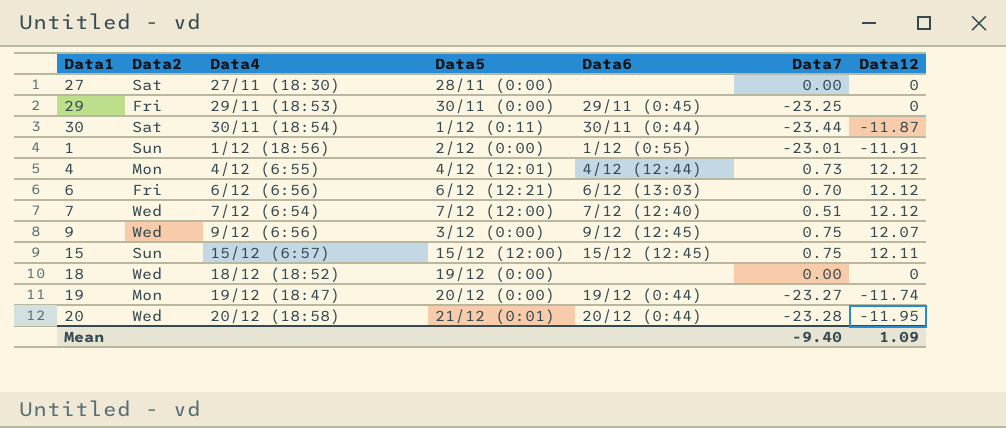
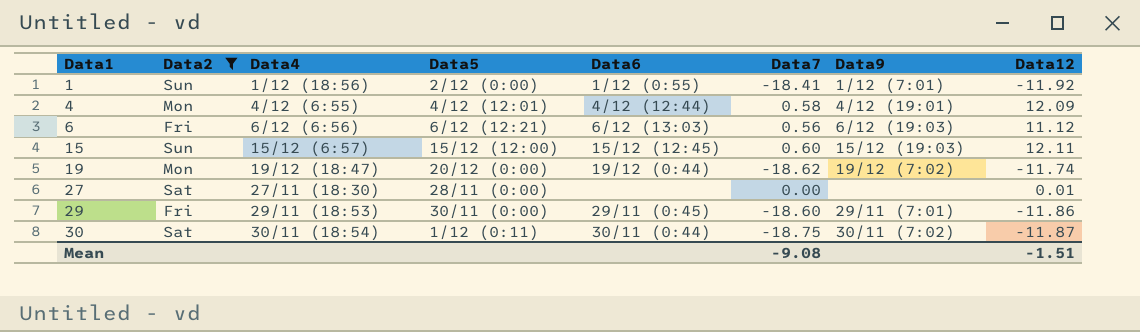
filter: none -> Data2 != Wed
row order: none -> Data1 ascending
column Data9 | position: none -> 7
1 | Data7: -23.01 -> -18.41
1 | Data12: -11.91 -> -11.92
4 | Data7: 0.73 -> 0.58
4 | Data12: 12.12 -> 12.09
6 | Data7: 0.70 -> 0.56
6 | Data12: 12.12 -> 11.12
15 | Data7: 0.75 -> 0.60
19 | Data7: -23.27 -> -18.62
27 | Data12: 0 -> 0.01
29 | Data7: -23.25 -> -18.60
29 | Data12: 0 -> -11.86
30 | Data7: -23.44 -> -18.75
Mean | Data7: -9.40 -> -9.08
Mean | Data12: 1.09 -> -1.51

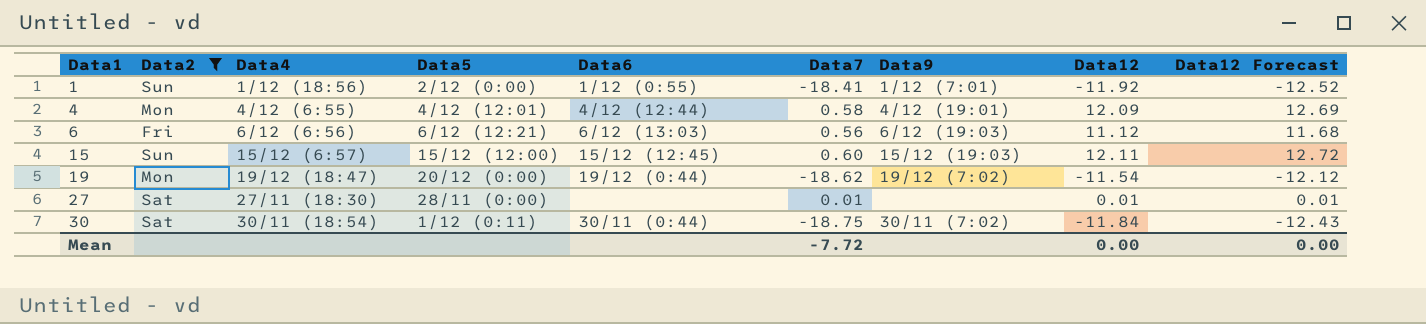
column Data12 Forecast | formula: none -> [Data12] * 1.05
row 29: Fri | 29/11 (18:53) | 30/11 (0:00) | 29/11 (0:45) | -18.60 | 29/11 (7:01) | -11.86 -> none
19 | Data12: -11.74 -> -11.54
27 | Data7: 0.00 -> 0.01
30 | Data12: -11.87 -> -11.84
Mean | Data7: -9.08 -> -7.72
Mean | Data12: -1.51 -> 0.00

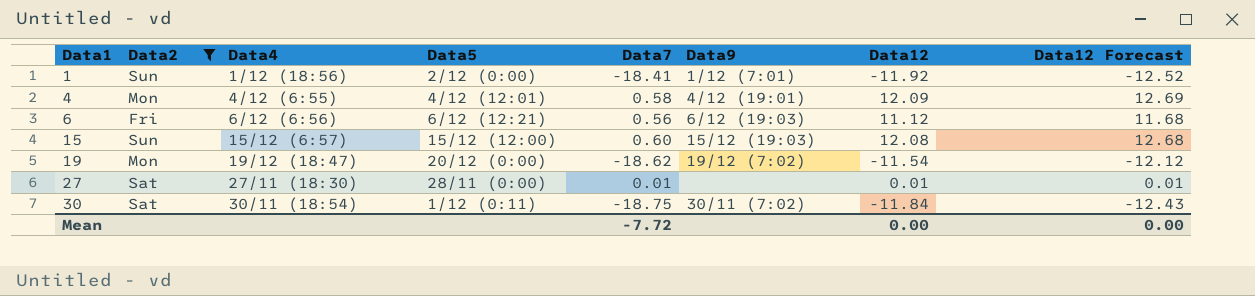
column Data6 | position: 5 -> none
15 | Data12: 12.11 -> 12.08
15 | Data12 Forecast: 12.72 -> 12.68

